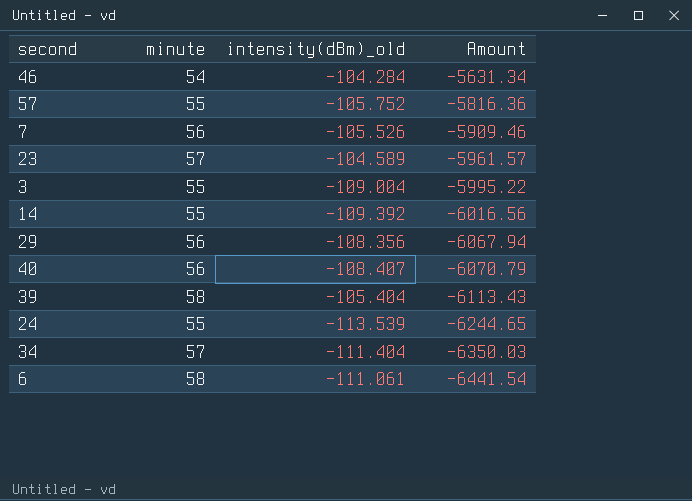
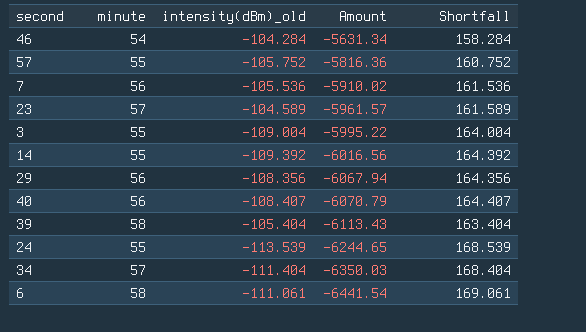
column Shortfall | formula: none -> [minute] - [intensity(dBm)_old]
7 | intensity(dBm)_old: -105.526 -> -105.536
7 | Amount: -5909.46 -> -5910.02

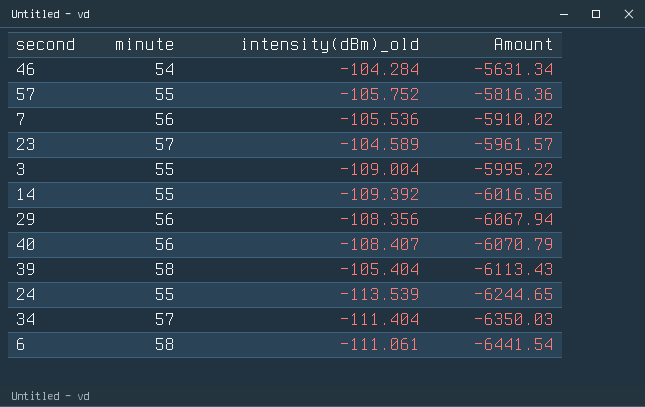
column Shortfall | formula: [minute] - [intensity(dBm)_old] -> none

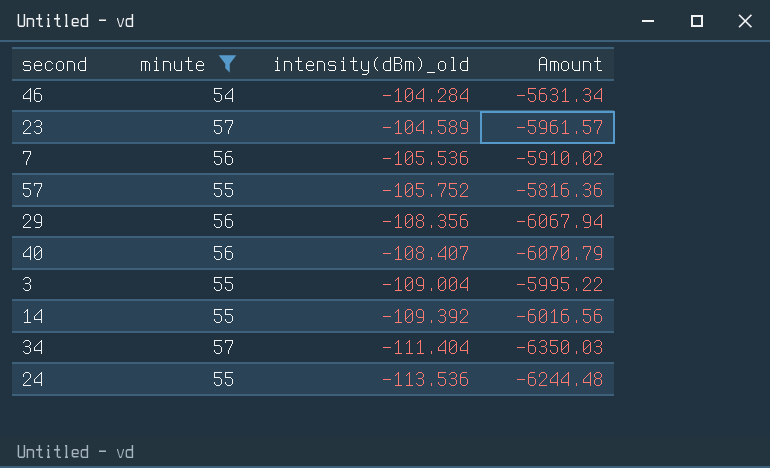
filter: none -> minute != 58
row order: Amount descending -> intensity(dBm)_old descending
24 | intensity(dBm)_old: -113.539 -> -113.536
24 | Amount: -6244.65 -> -6244.48

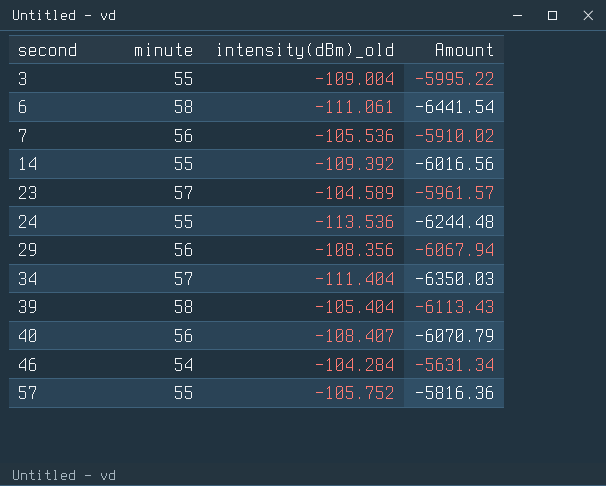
filter: minute != 58 -> none
row order: intensity(dBm)_old descending -> second ascending

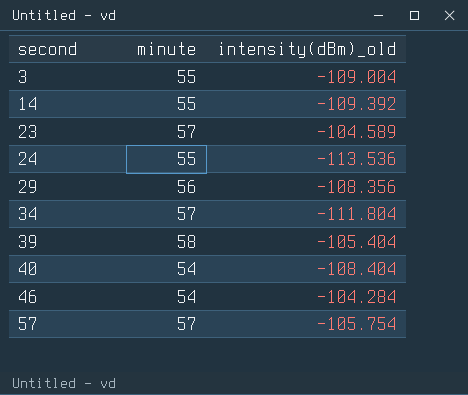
column Amount | formula: [minute] * [intensity(dBm)_old] -> none
row 6: 58 | -111.061 | -6441.54 -> none
row 7: 56 | -105.536 | -5910.02 -> none
34 | intensity(dBm)_old: -111.404 -> -111.804
40 | minute: 56 -> 54
40 | intensity(dBm)_old: -108.407 -> -108.404
57 | minute: 55 -> 57
57 | intensity(dBm)_old: -105.752 -> -105.754

